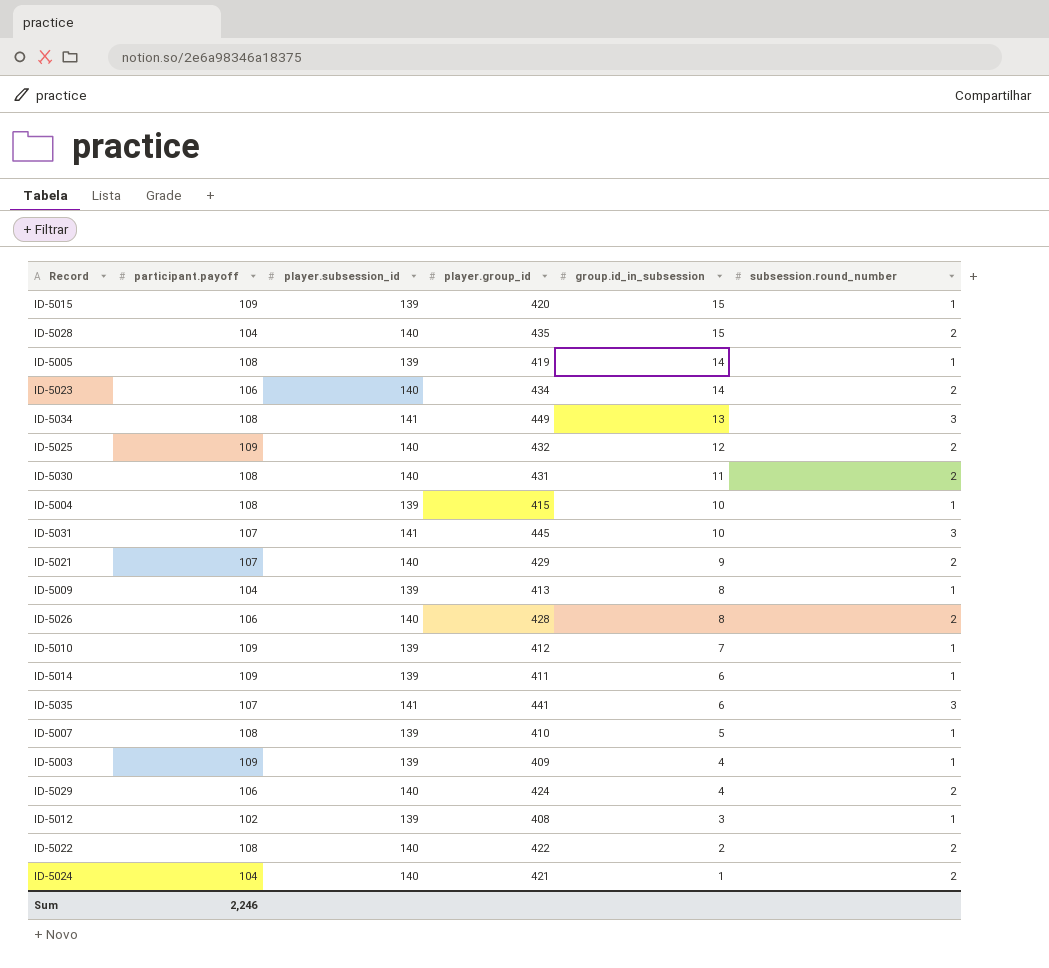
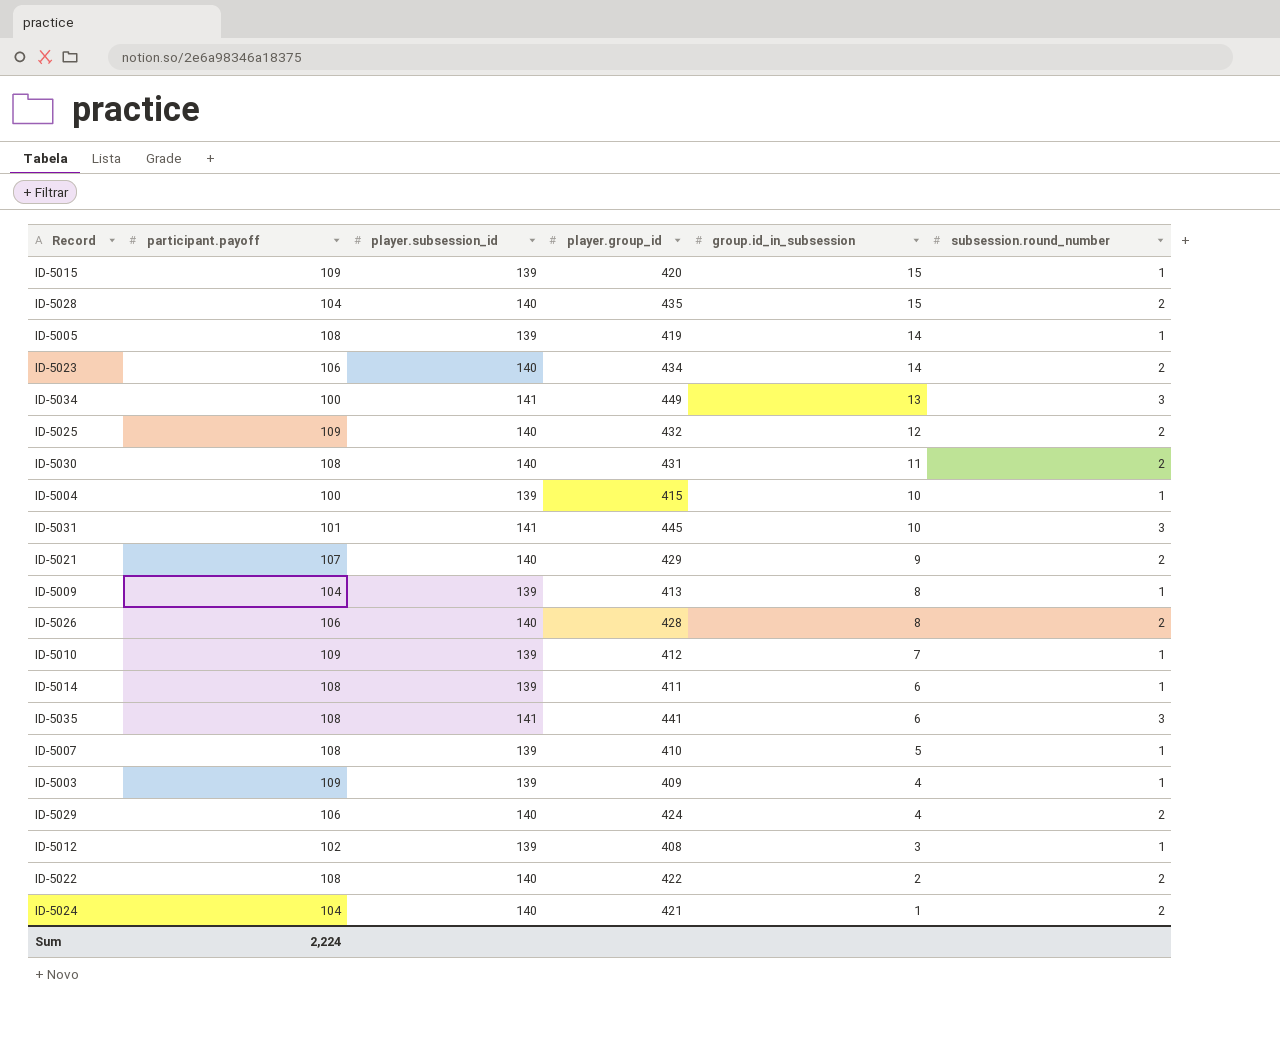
ID-5034 | participant.payoff: 108 -> 100
ID-5004 | participant.payoff: 108 -> 100
ID-5031 | participant.payoff: 107 -> 101
ID-5014 | participant.payoff: 109 -> 108
ID-5035 | participant.payoff: 107 -> 108
Sum | participant.payoff: 2,246 -> 2,224

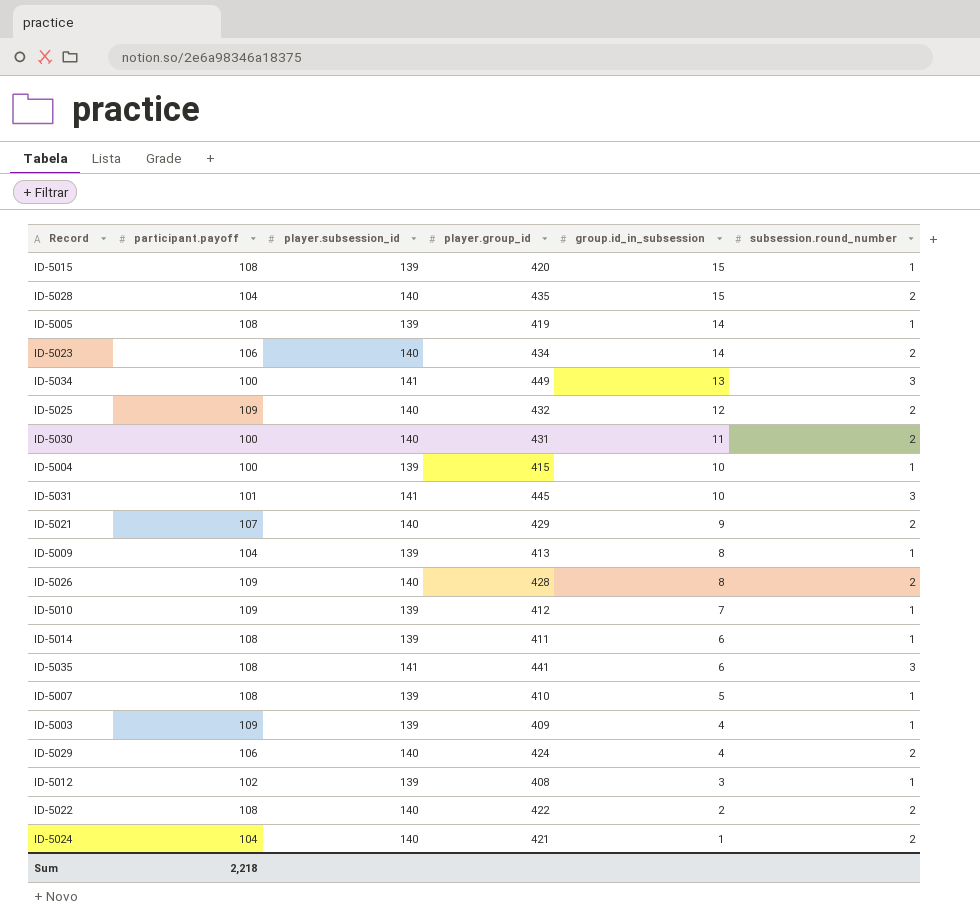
ID-5015 | participant.payoff: 109 -> 108
ID-5030 | participant.payoff: 108 -> 100
ID-5026 | participant.payoff: 106 -> 109
Sum | participant.payoff: 2,224 -> 2,218

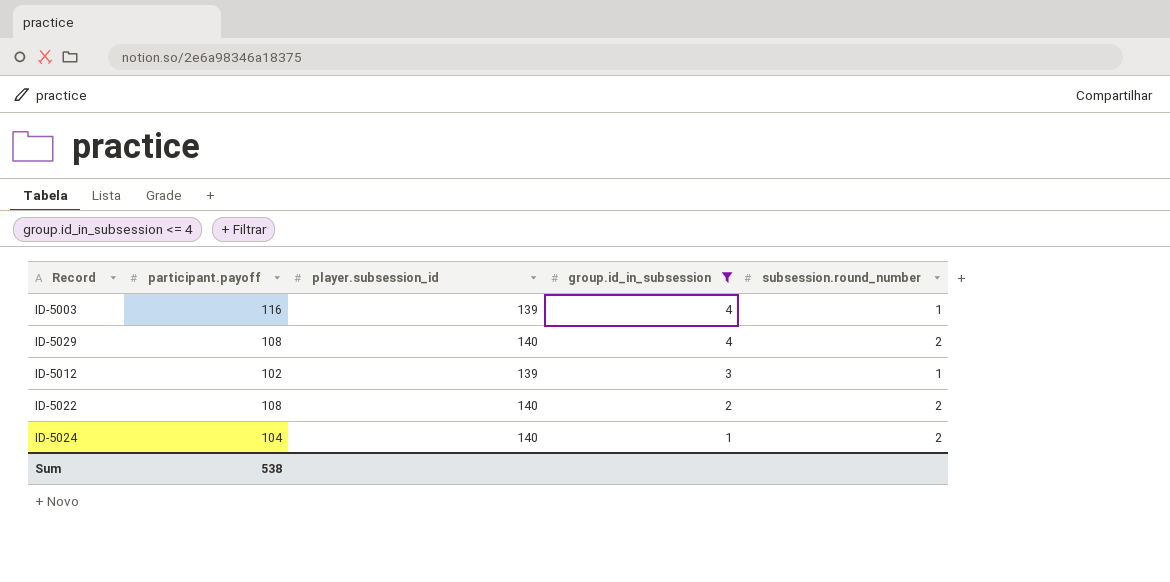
filter: none -> group.id_in_subsession <= 4
column player.group_id | position: 4 -> none
ID-5003 | participant.payoff: 109 -> 116
ID-5029 | participant.payoff: 106 -> 108
Sum | participant.payoff: 2,218 -> 538

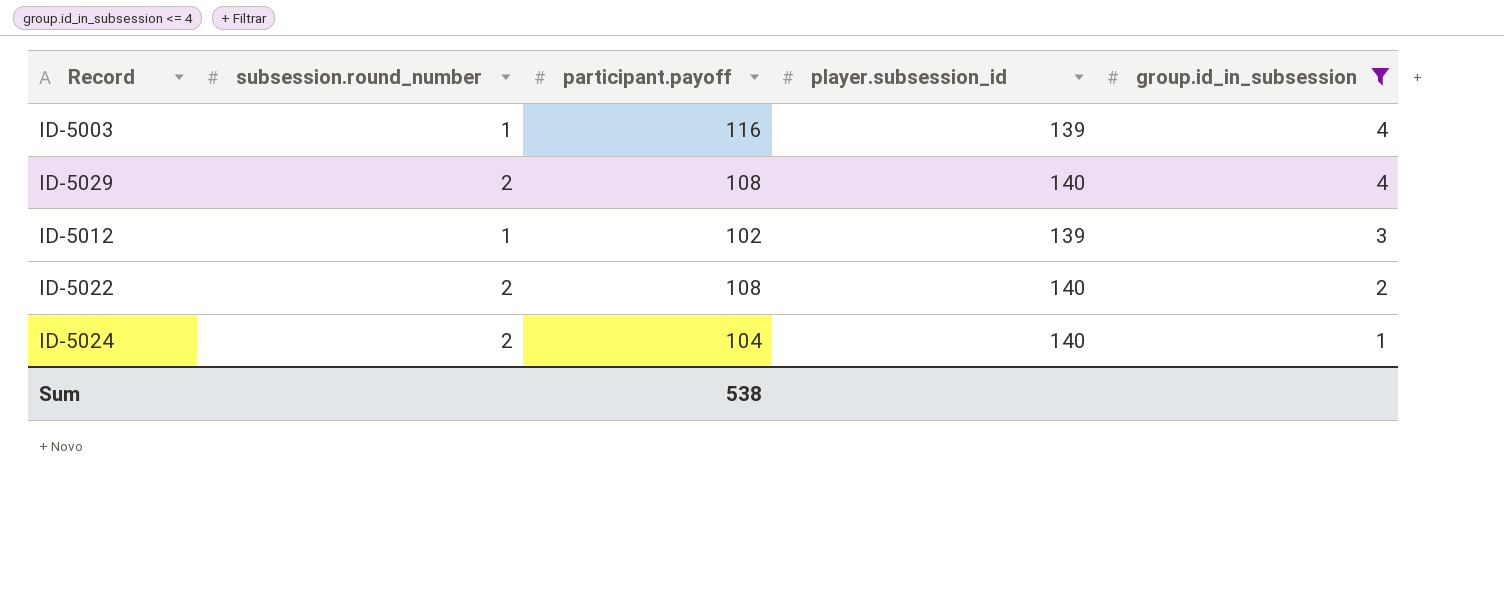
column subsession.round_number | position: 5 -> 2

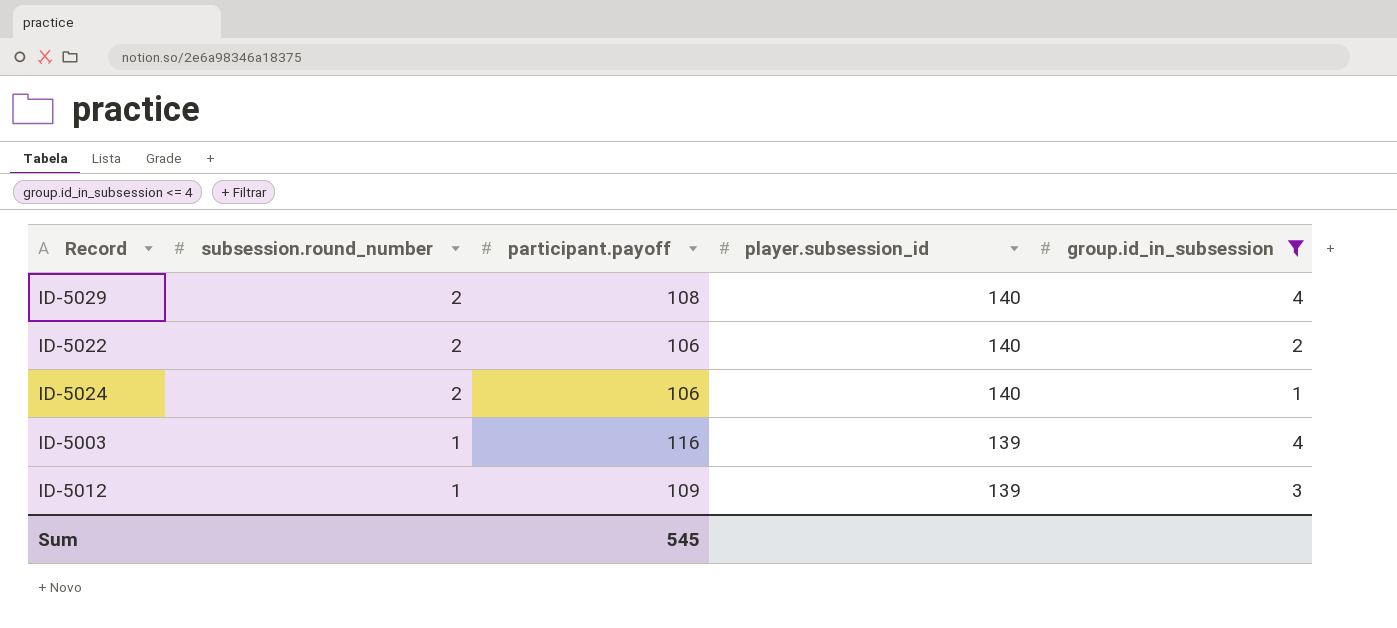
row order: group.id_in_subsession descending -> subsession.round_number descending
ID-5022 | participant.payoff: 108 -> 106
ID-5024 | participant.payoff: 104 -> 106
ID-5012 | participant.payoff: 102 -> 109
Sum | participant.payoff: 538 -> 545

